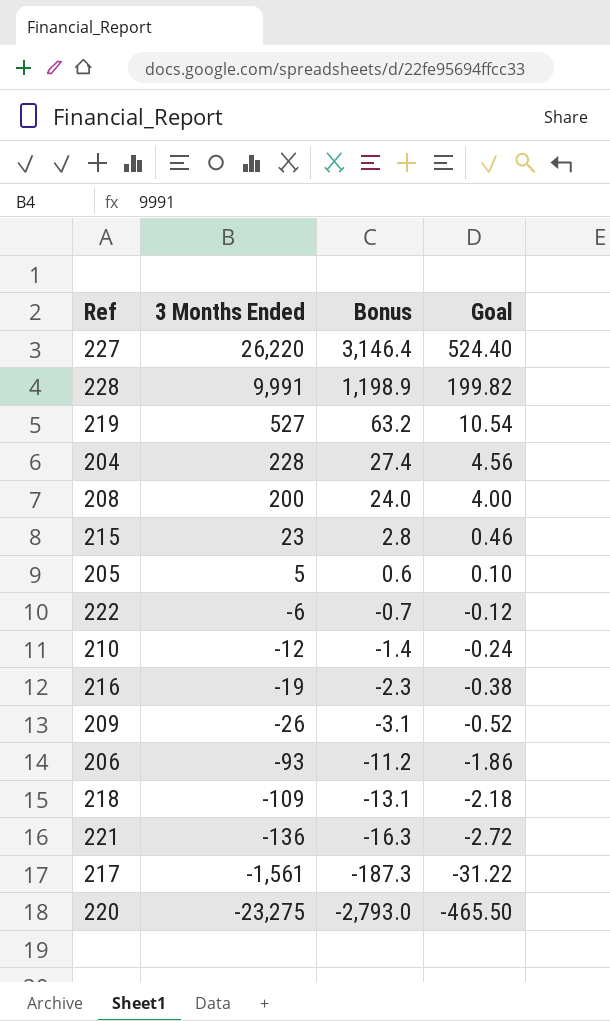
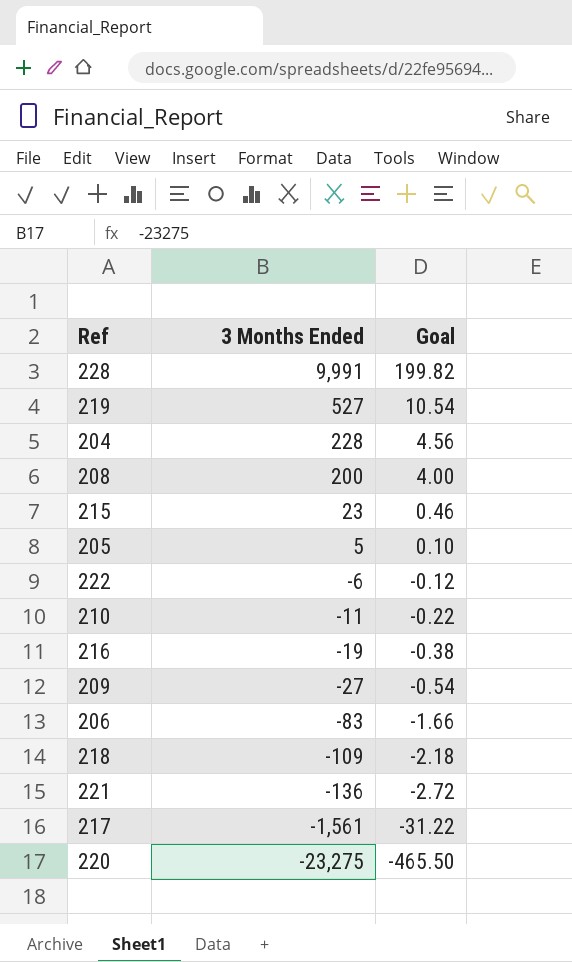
column Bonus | formula: [3 Months Ended] * 0.12 -> none
row 227: 26,220 | 3,146.4 | 524.40 -> none
210 | 3 Months Ended: -12 -> -11
210 | Goal: -0.24 -> -0.22
209 | 3 Months Ended: -26 -> -27
209 | Goal: -0.52 -> -0.54
206 | 3 Months Ended: -93 -> -83
206 | Goal: -1.86 -> -1.66

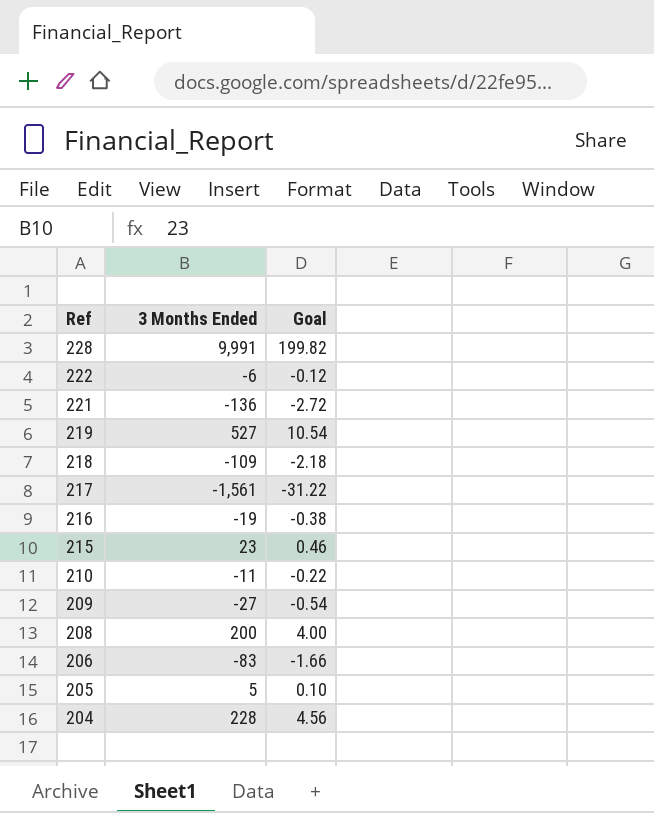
row order: 3 Months Ended descending -> Ref descending
row 220: -23,275 | -465.50 -> none

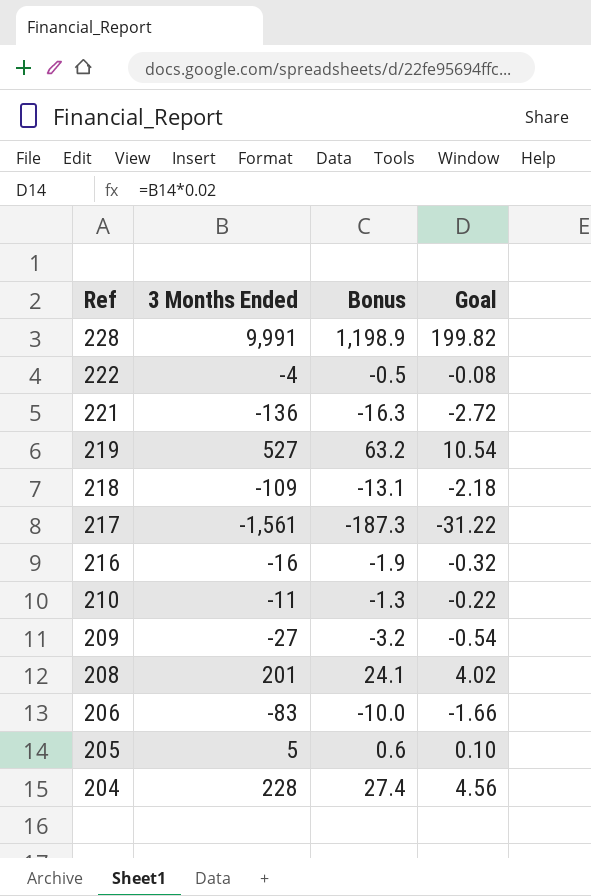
column Bonus | formula: none -> [3 Months Ended] * 0.12
row 215: 23 | 0.46 -> none
222 | 3 Months Ended: -6 -> -4
222 | Goal: -0.12 -> -0.08
216 | 3 Months Ended: -19 -> -16
216 | Goal: -0.38 -> -0.32
208 | 3 Months Ended: 200 -> 201
208 | Goal: 4.00 -> 4.02

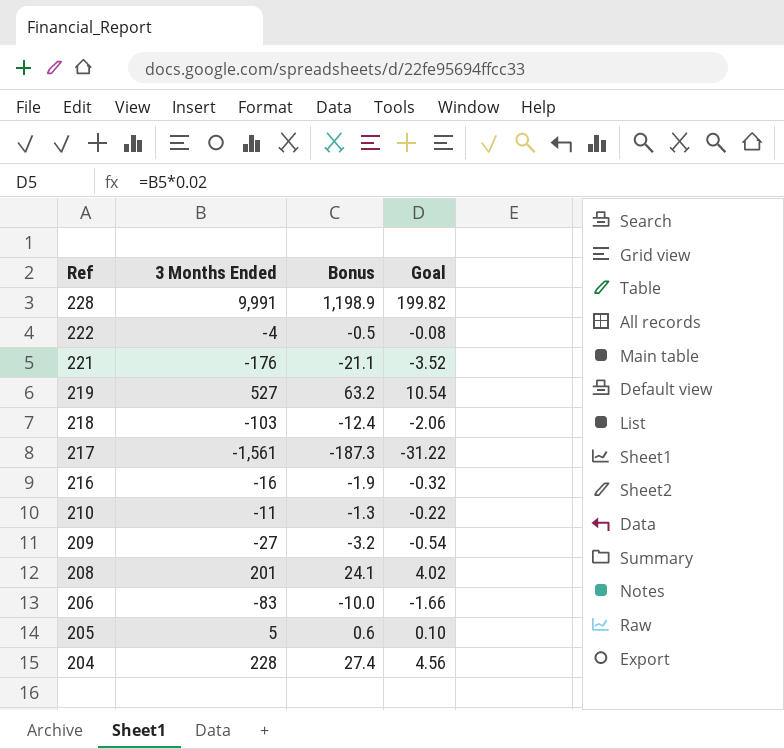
221 | 3 Months Ended: -136 -> -176
221 | Bonus: -16.3 -> -21.1
221 | Goal: -2.72 -> -3.52
218 | 3 Months Ended: -109 -> -103
218 | Bonus: -13.1 -> -12.4
218 | Goal: -2.18 -> -2.06

